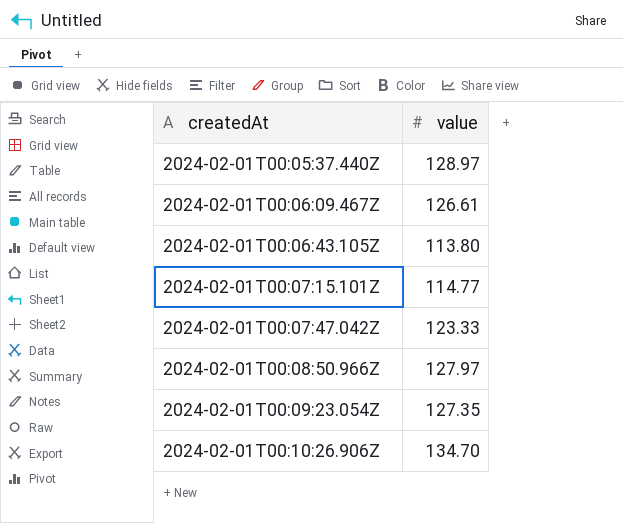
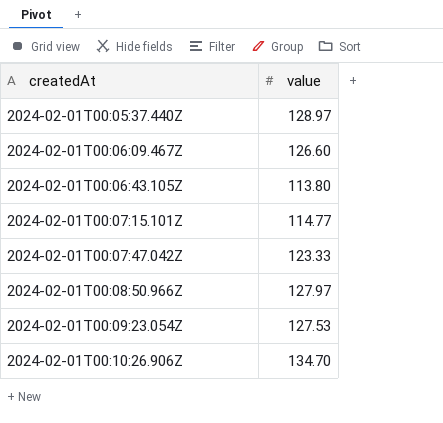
2024-02-01T00:06:09.467Z | value: 126.61 -> 126.60
2024-02-01T00:09:23.054Z | value: 127.35 -> 127.53

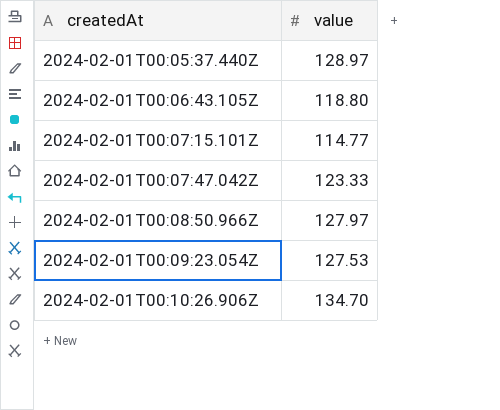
row 2024-02-01T00:06:09.467Z: 126.60 -> none
2024-02-01T00:06:43.105Z | value: 113.80 -> 118.80

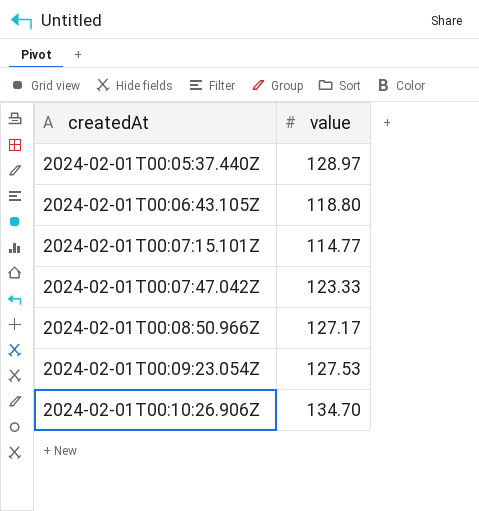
2024-02-01T00:08:50.966Z | value: 127.97 -> 127.17

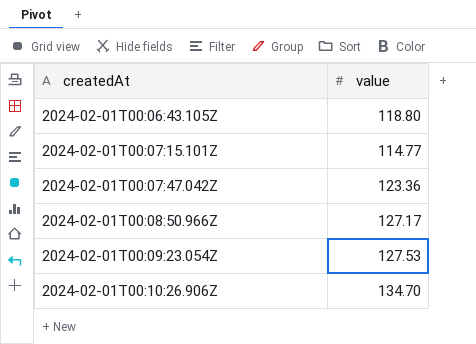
row 2024-02-01T00:05:37.440Z: 128.97 -> none
2024-02-01T00:07:47.042Z | value: 123.33 -> 123.36

